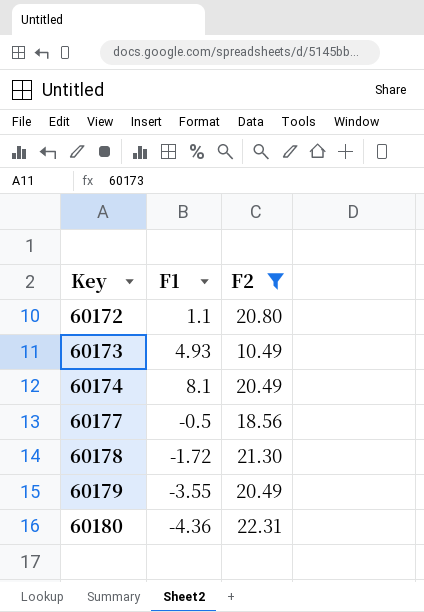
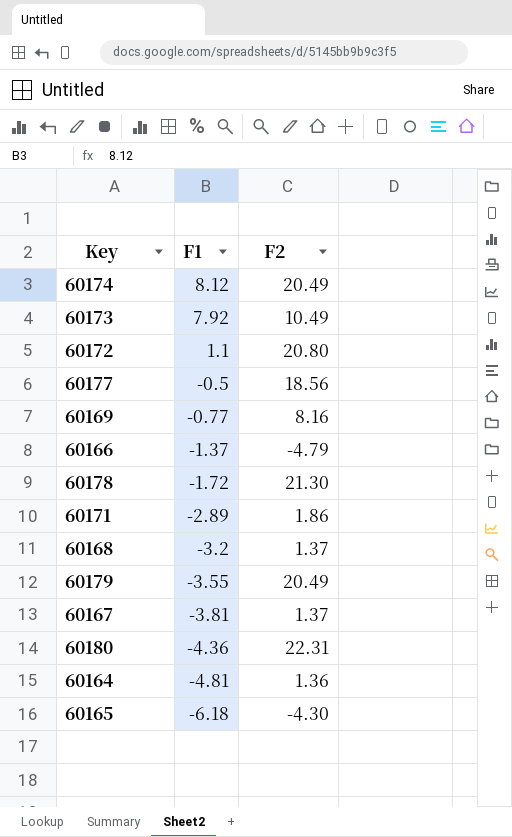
filter: F2 >= 10.49 -> none
row order: Key ascending -> F1 descending
60174 | F1: 8.1 -> 8.12
60173 | F1: 4.93 -> 7.92

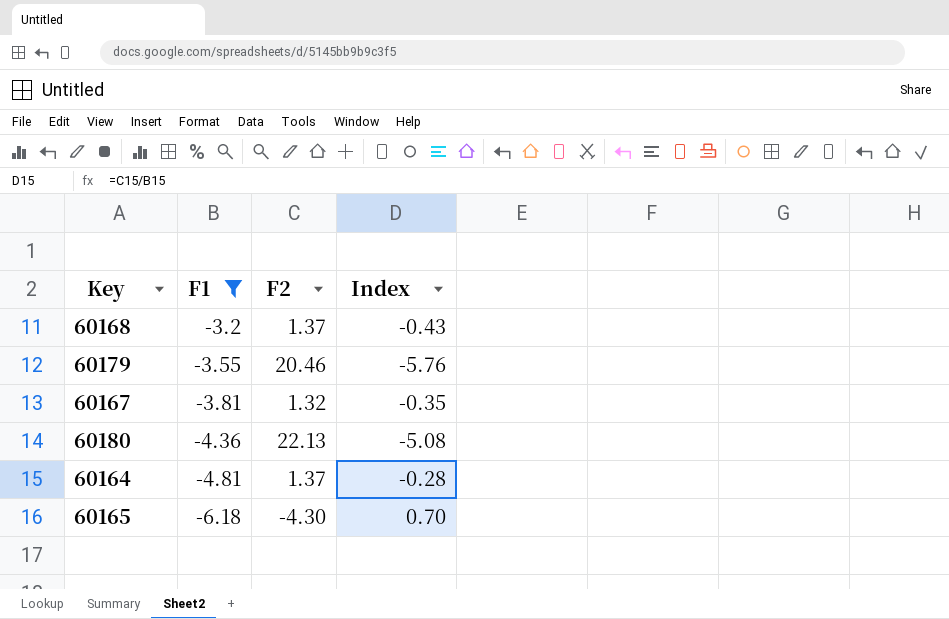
filter: none -> F1 <= -3.2
column Index | formula: none -> [F2] / [F1]
60179 | F2: 20.49 -> 20.46
60167 | F2: 1.37 -> 1.32
60180 | F2: 22.31 -> 22.13
60164 | F2: 1.36 -> 1.37

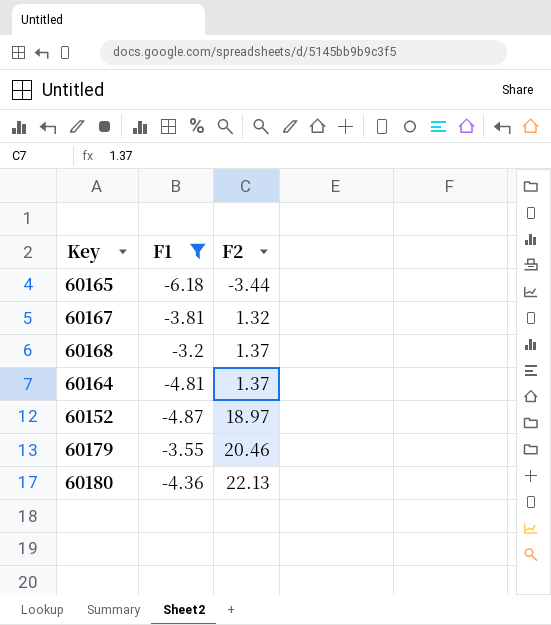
row order: F1 descending -> F2 ascending
column Index | formula: [F2] / [F1] -> none
60165 | F2: -4.30 -> -3.44
row 60152: none -> -4.87 | 18.97

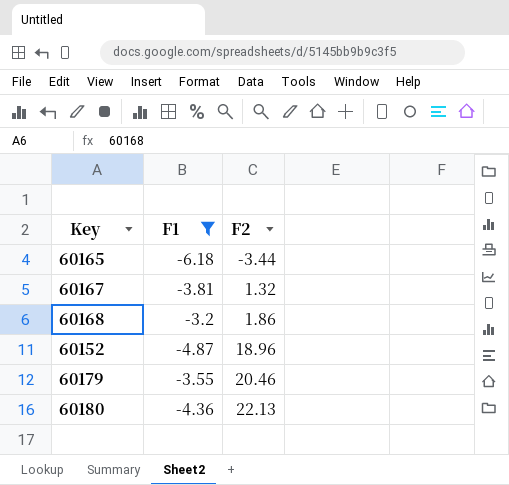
row 60164: -4.81 | 1.37 -> none
60168 | F2: 1.37 -> 1.86
60152 | F2: 18.97 -> 18.96

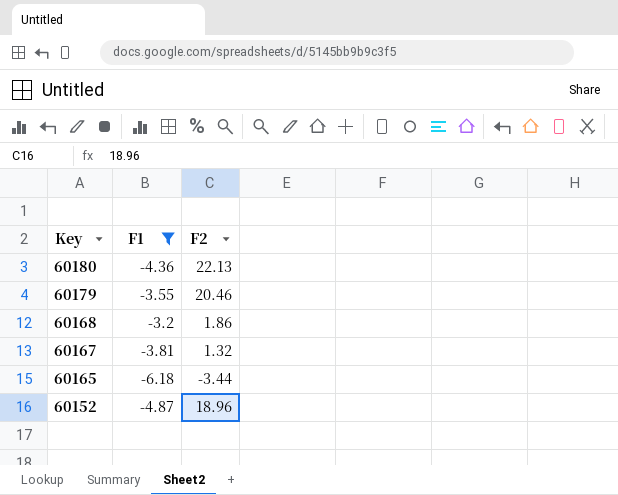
row order: F2 ascending -> Key descending

